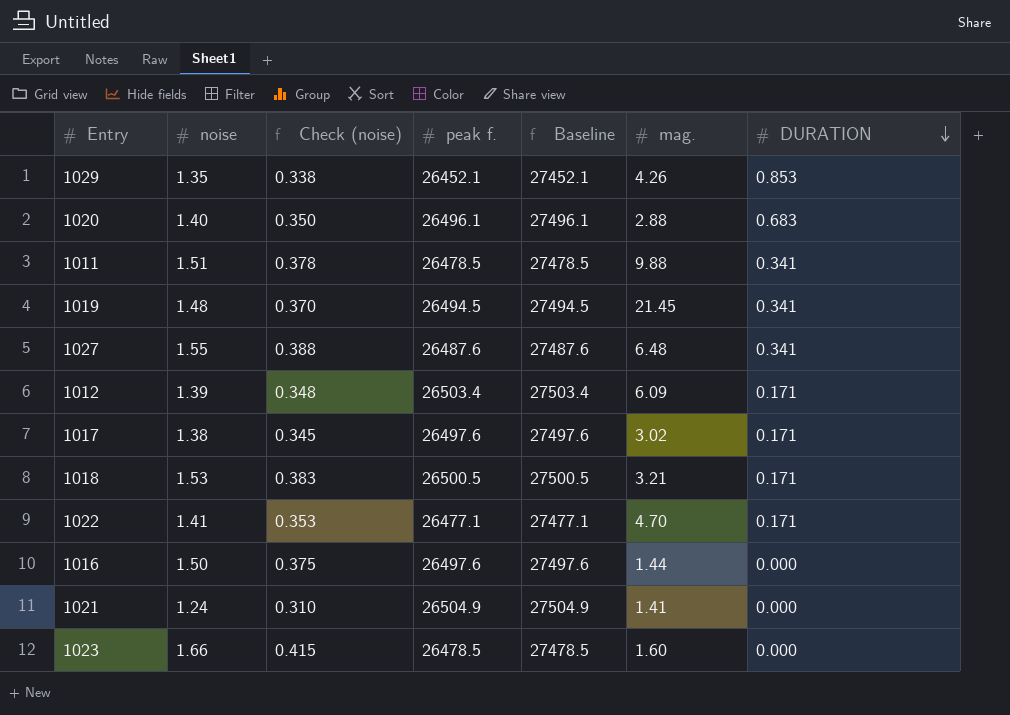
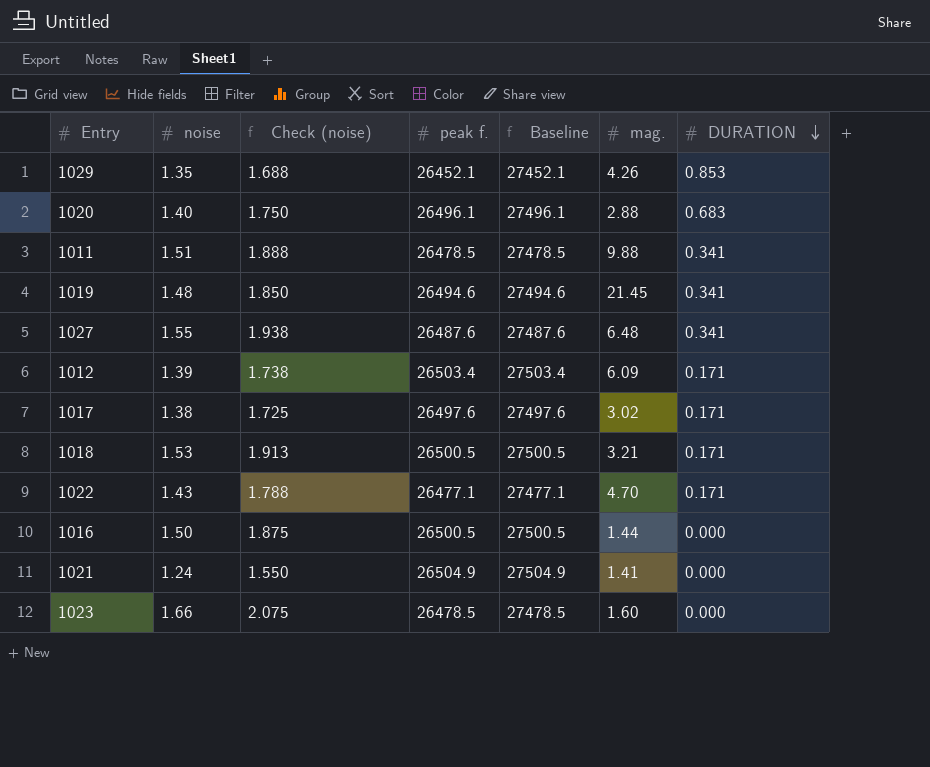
column Check (noise) | formula: [noise] * 0.25 -> [noise] * 1.25
1019 | peak f.: 26494.5 -> 26494.6
1019 | Baseline: 27494.5 -> 27494.6
1022 | noise: 1.41 -> 1.43
1016 | peak f.: 26497.6 -> 26500.5
1016 | Baseline: 27497.6 -> 27500.5

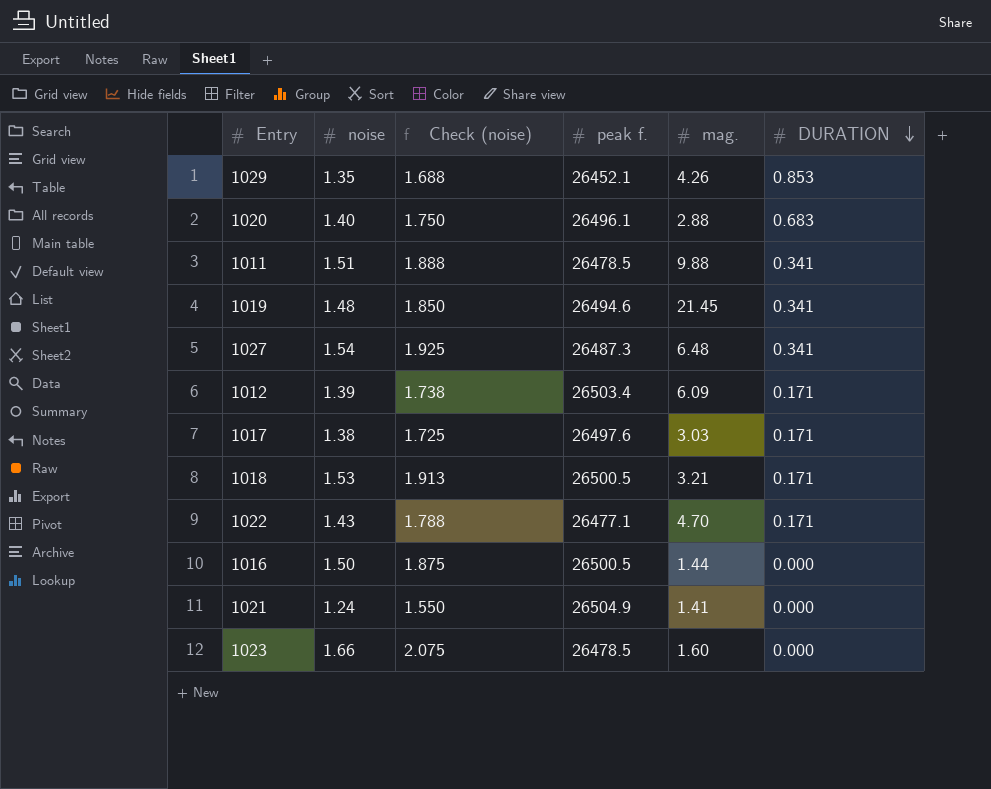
column Baseline | formula: [peak f.] + 1000 -> none
1027 | noise: 1.55 -> 1.54
1027 | Check (noise): 1.938 -> 1.925
1027 | peak f.: 26487.6 -> 26487.3
1017 | mag.: 3.02 -> 3.03

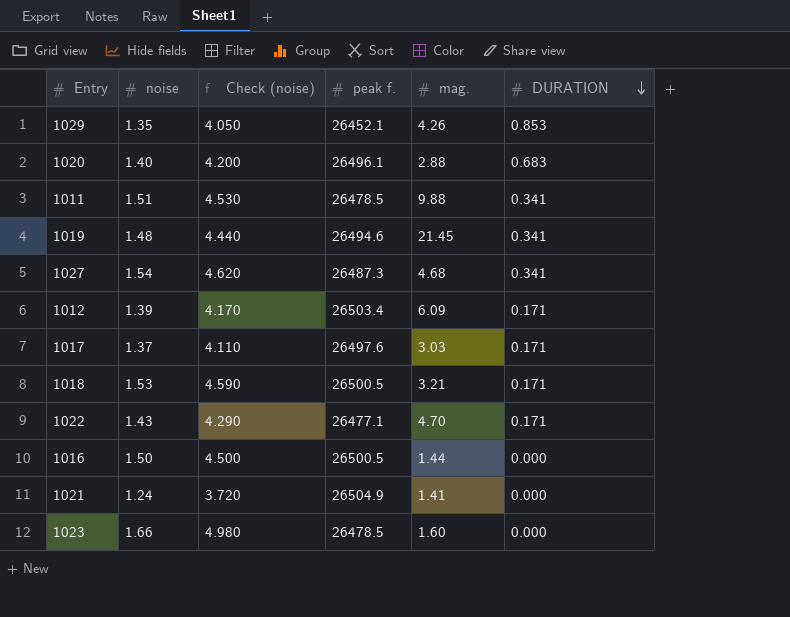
column Check (noise) | formula: [noise] * 1.25 -> [noise] * 3
1027 | mag.: 6.48 -> 4.68
1017 | noise: 1.38 -> 1.37

